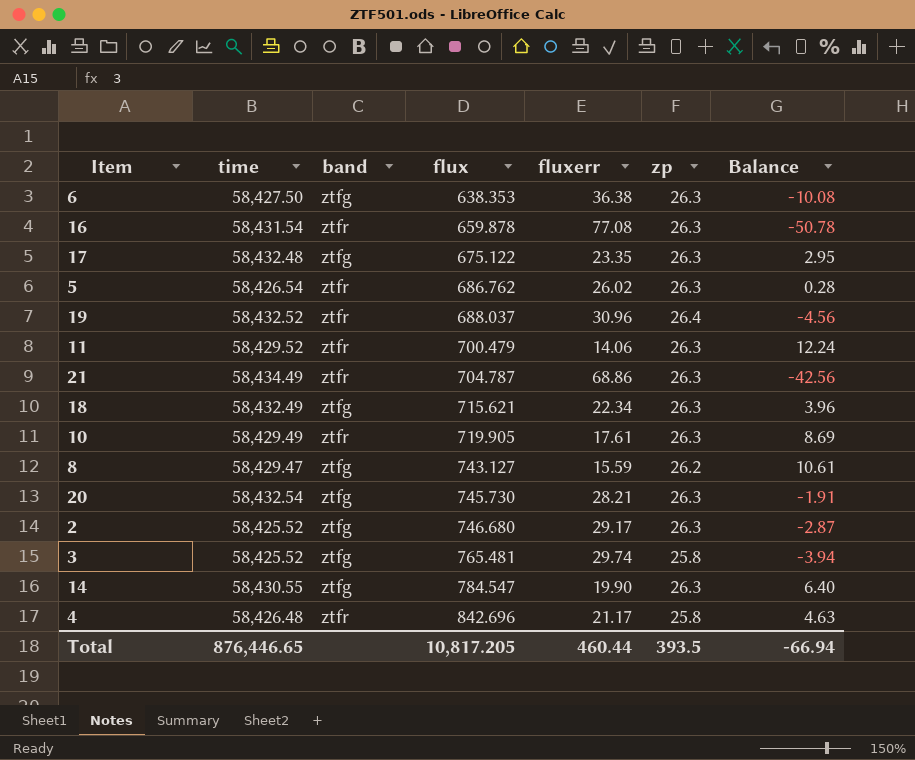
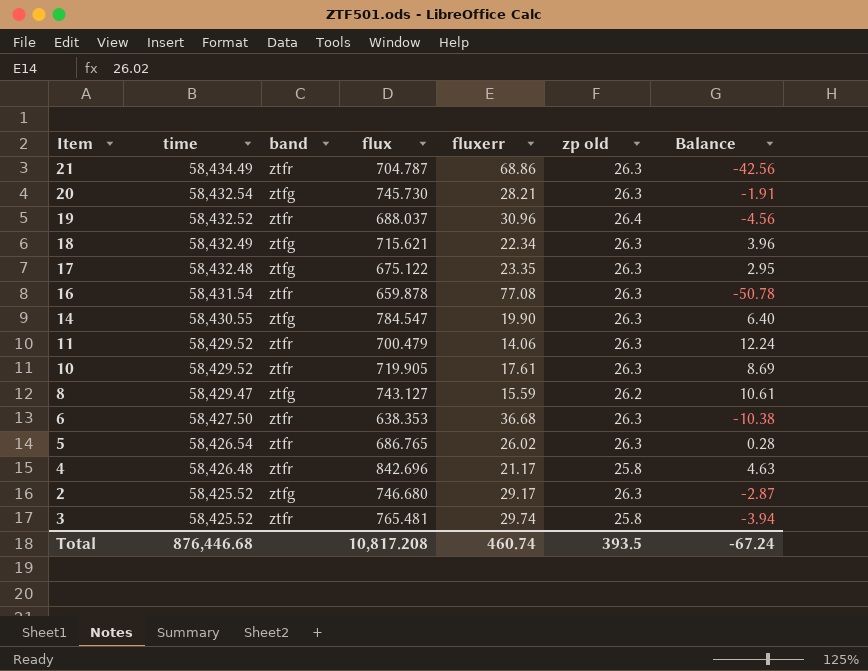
row order: flux ascending -> time descending
column name: zp -> zp old
10 | time: 58,429.49 -> 58,429.52
6 | band: ztfg -> ztfr
6 | fluxerr: 36.38 -> 36.68
6 | Balance: -10.08 -> -10.38
5 | flux: 686.762 -> 686.765
3 | band: ztfg -> ztfr
Total | time: 876,446.65 -> 876,446.68
Total | flux: 10,817.205 -> 10,817.208
Total | fluxerr: 460.44 -> 460.74
Total | Balance: -66.94 -> -67.24

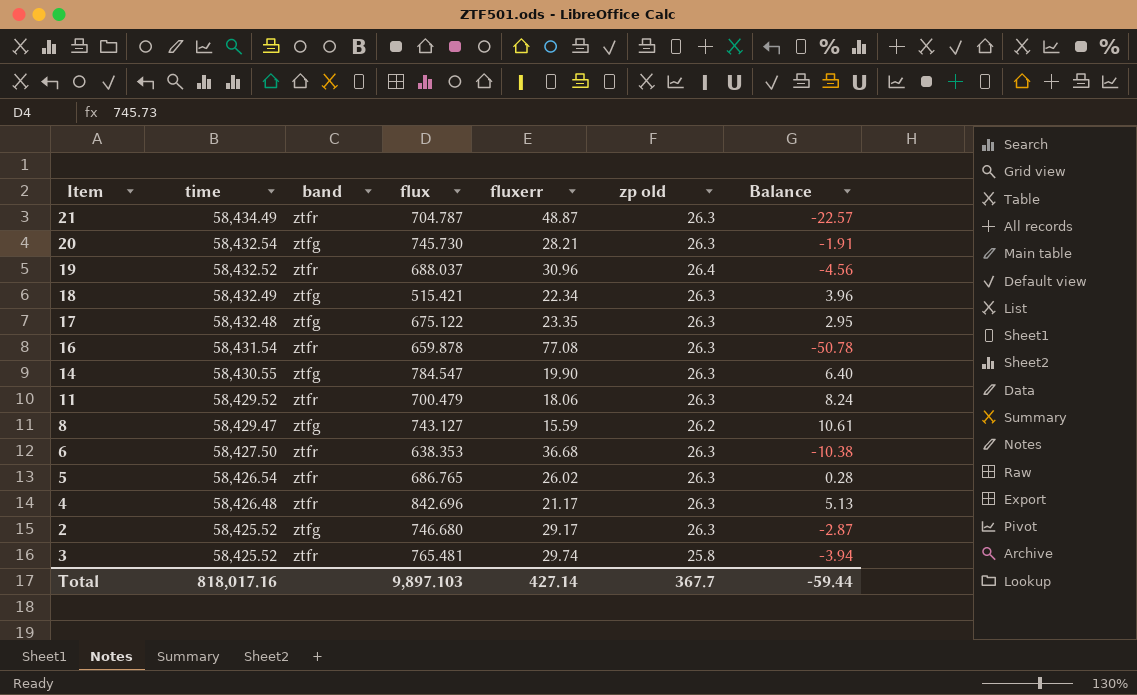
row 10: 58,429.52 | ztfr | 719.905 | 17.61 | 26.3 | 8.69 -> none
21 | fluxerr: 68.86 -> 48.87
21 | Balance: -42.56 -> -22.57
18 | flux: 715.621 -> 515.421
11 | fluxerr: 14.06 -> 18.06
11 | Balance: 12.24 -> 8.24
4 | zp old: 25.8 -> 26.3
4 | Balance: 4.63 -> 5.13
Total | time: 876,446.68 -> 818,017.16
Total | flux: 10,817.208 -> 9,897.103
Total | fluxerr: 460.74 -> 427.14
Total | zp old: 393.5 -> 367.7
Total | Balance: -67.24 -> -59.44

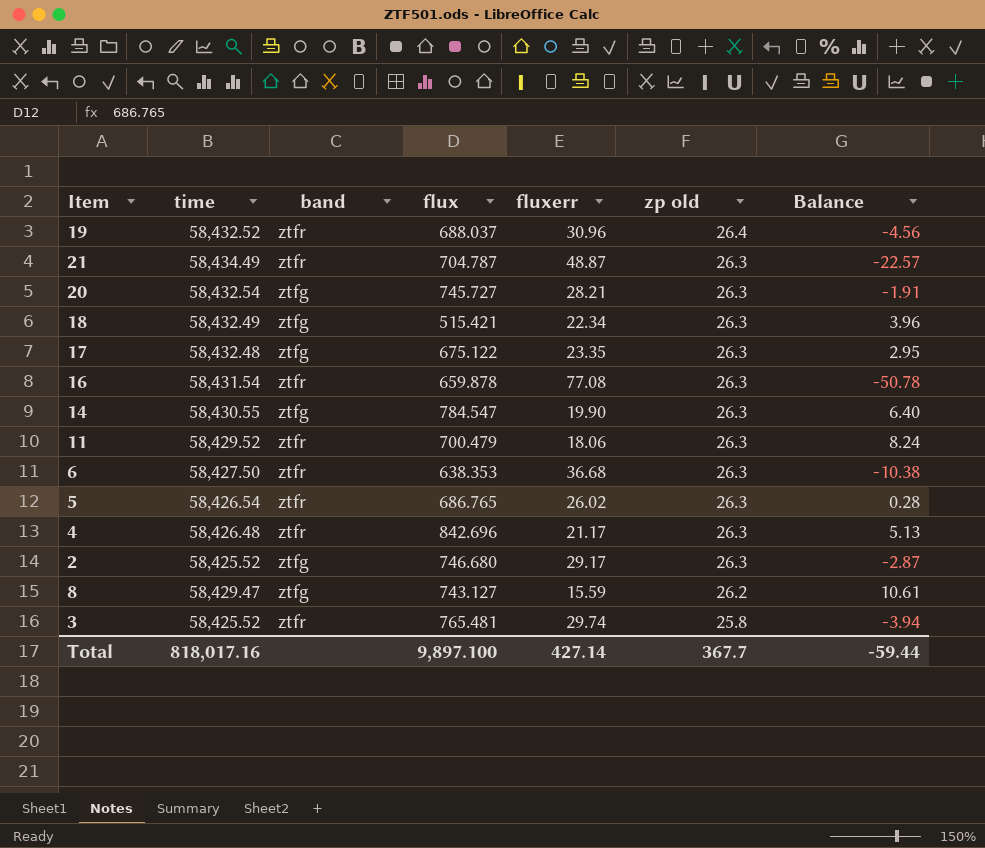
row order: time descending -> zp old descending
20 | flux: 745.730 -> 745.727
Total | flux: 9,897.103 -> 9,897.100

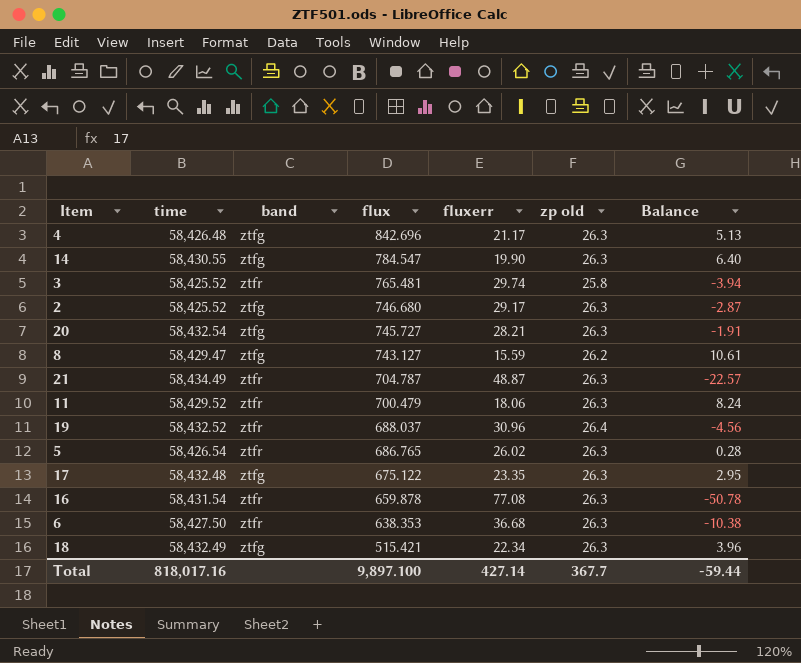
row order: zp old descending -> flux descending
4 | band: ztfr -> ztfg

